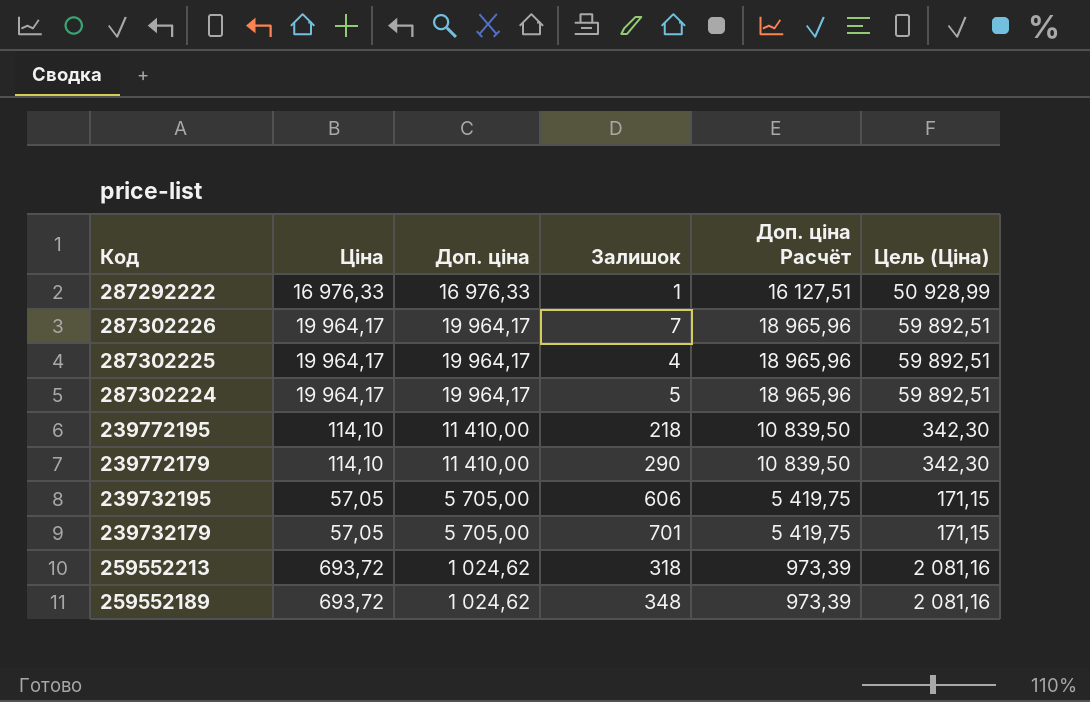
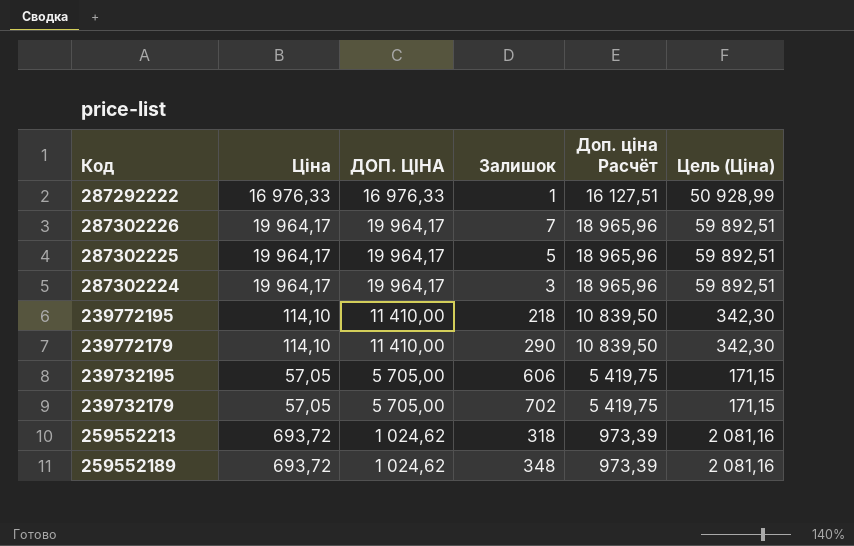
column name: Доп. ціна -> ДОП. ЦІНА
287302225 | Залишок: 4 -> 5
287302224 | Залишок: 5 -> 3
239732179 | Залишок: 701 -> 702

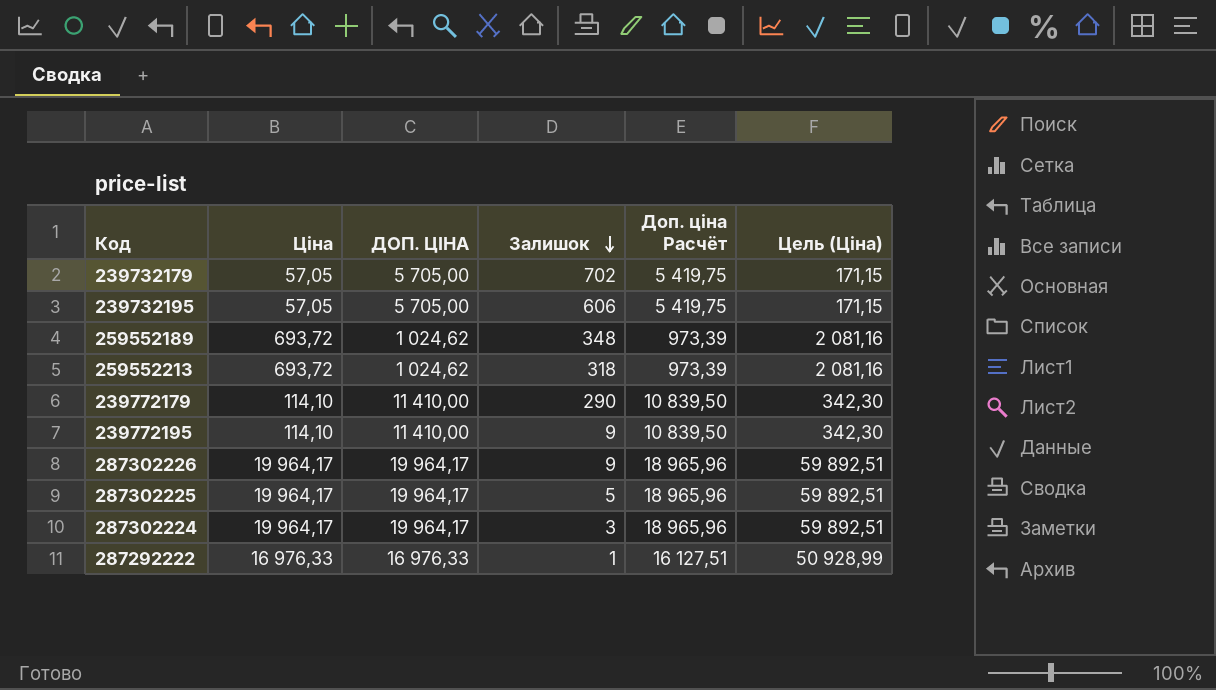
row order: none -> Залишок descending
239772195 | Залишок: 218 -> 9
287302226 | Залишок: 7 -> 9

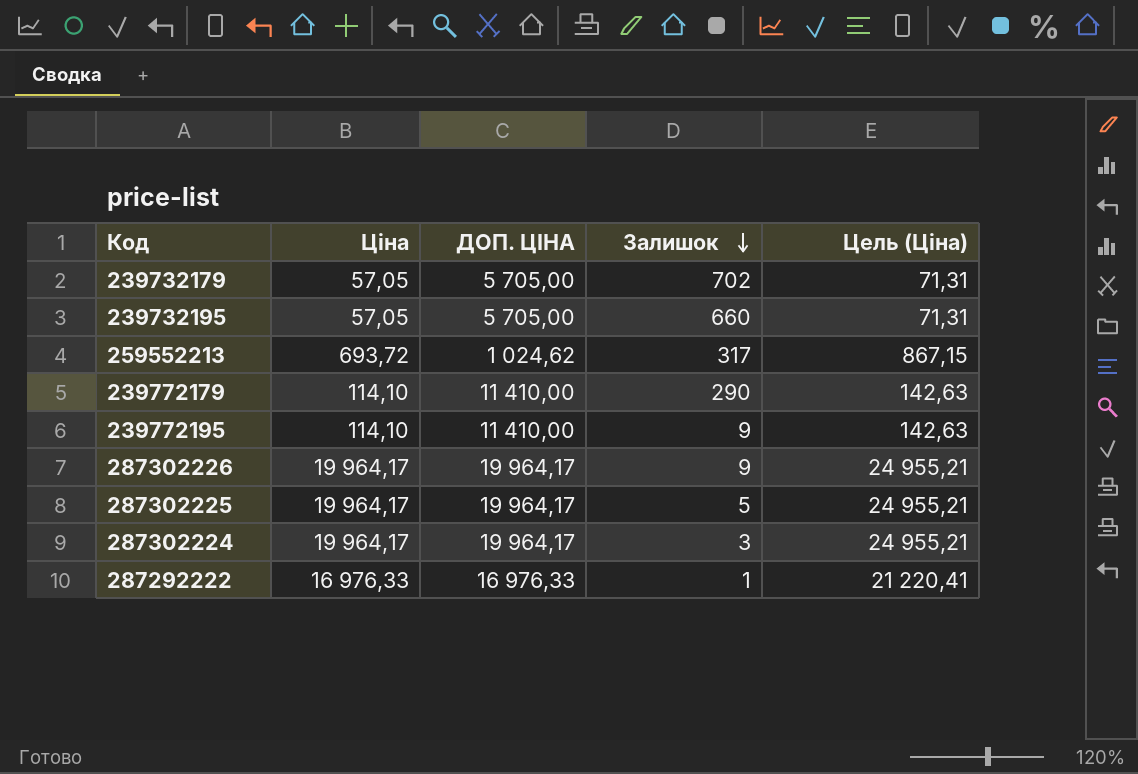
column Доп. ціна Расчёт | formula: [ДОП. ЦІНА] * 0,95 -> none
column Цель (Ціна) | formula: [Ціна] * 3 -> [Ціна] * 1,25
row 259552189: 693,72 | 1 024,62 | 348 | 973,39 | 2 081,16 -> none
239732195 | Залишок: 606 -> 660
259552213 | Залишок: 318 -> 317

